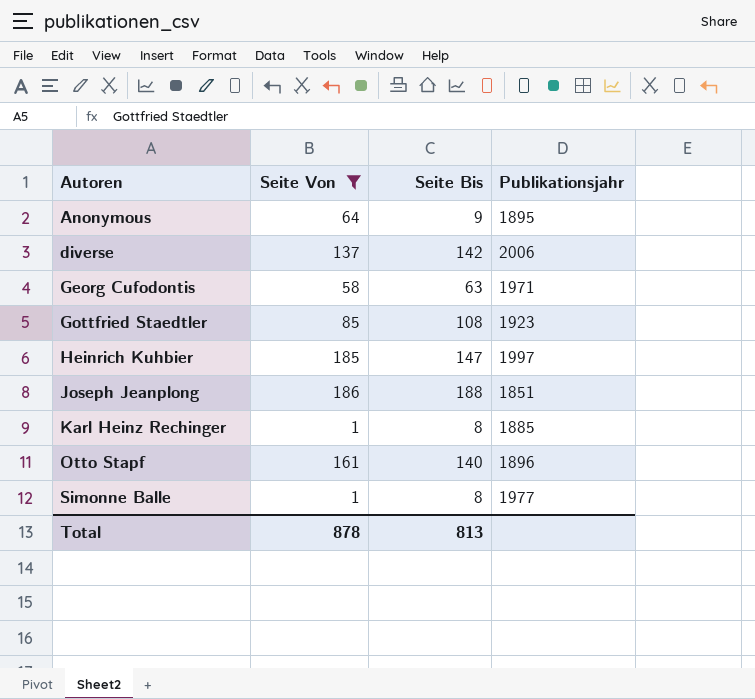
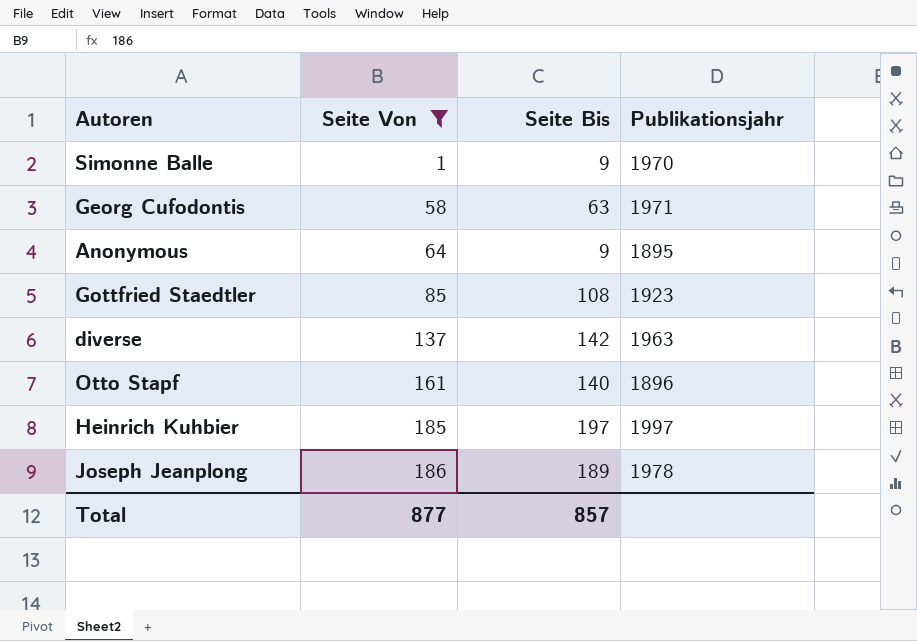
row order: Autoren ascending -> Seite Von ascending
row Karl Heinz Rechinger: 1 | 8 | 1885 -> none
Simonne Balle | Seite Bis: 8 -> 9
Simonne Balle | Publikationsjahr: 1977 -> 1970
diverse | Publikationsjahr: 2006 -> 1963
Heinrich Kuhbier | Seite Bis: 147 -> 197
Joseph Jeanplong | Seite Bis: 188 -> 189
Joseph Jeanplong | Publikationsjahr: 1851 -> 1978
Total | Seite Von: 878 -> 877
Total | Seite Bis: 813 -> 857

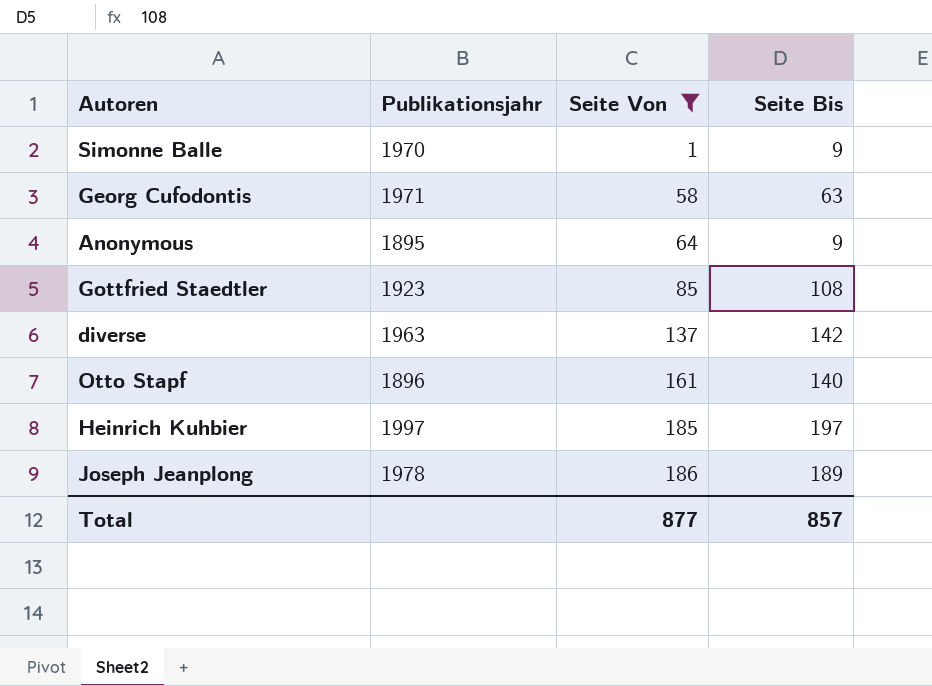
column Publikationsjahr | position: 4 -> 2

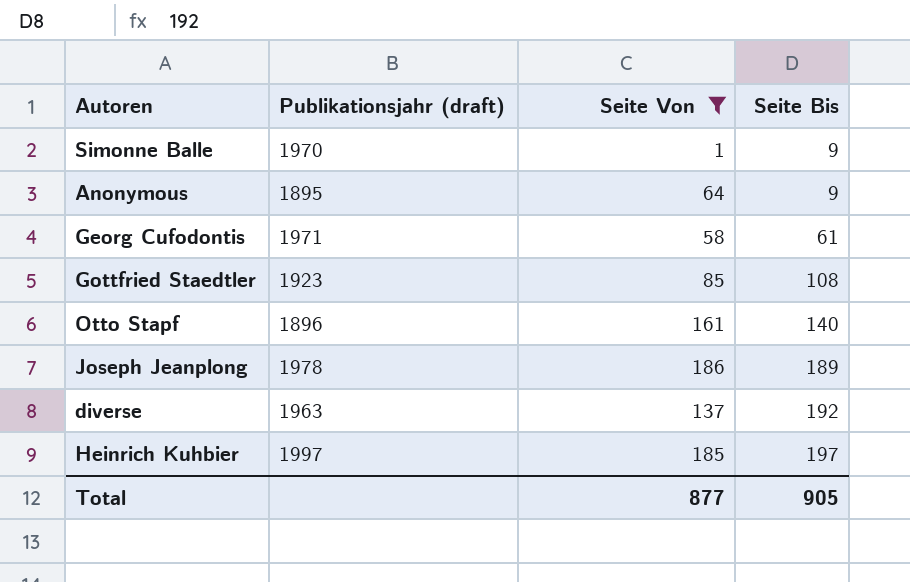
row order: Seite Von ascending -> Seite Bis ascending
column name: Publikationsjahr -> Publikationsjahr (draft)
Georg Cufodontis | Seite Bis: 63 -> 61
diverse | Seite Bis: 142 -> 192
Total | Seite Bis: 857 -> 905

